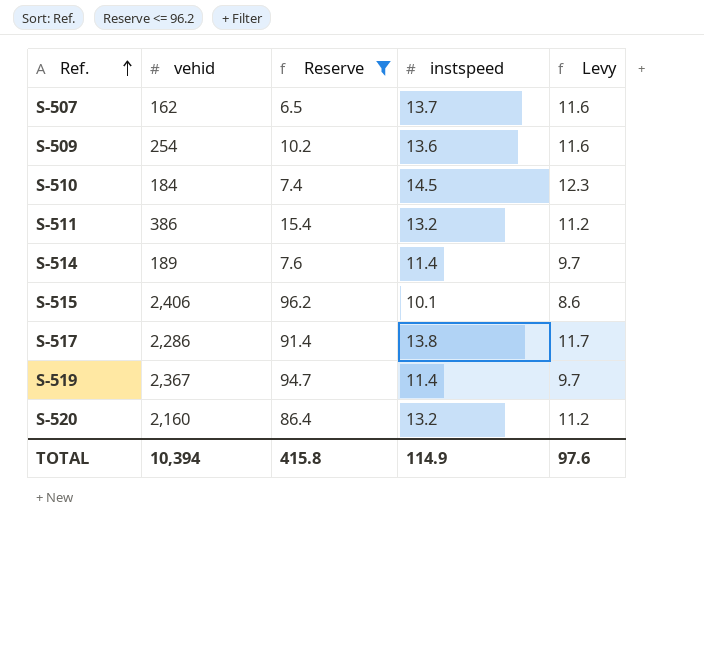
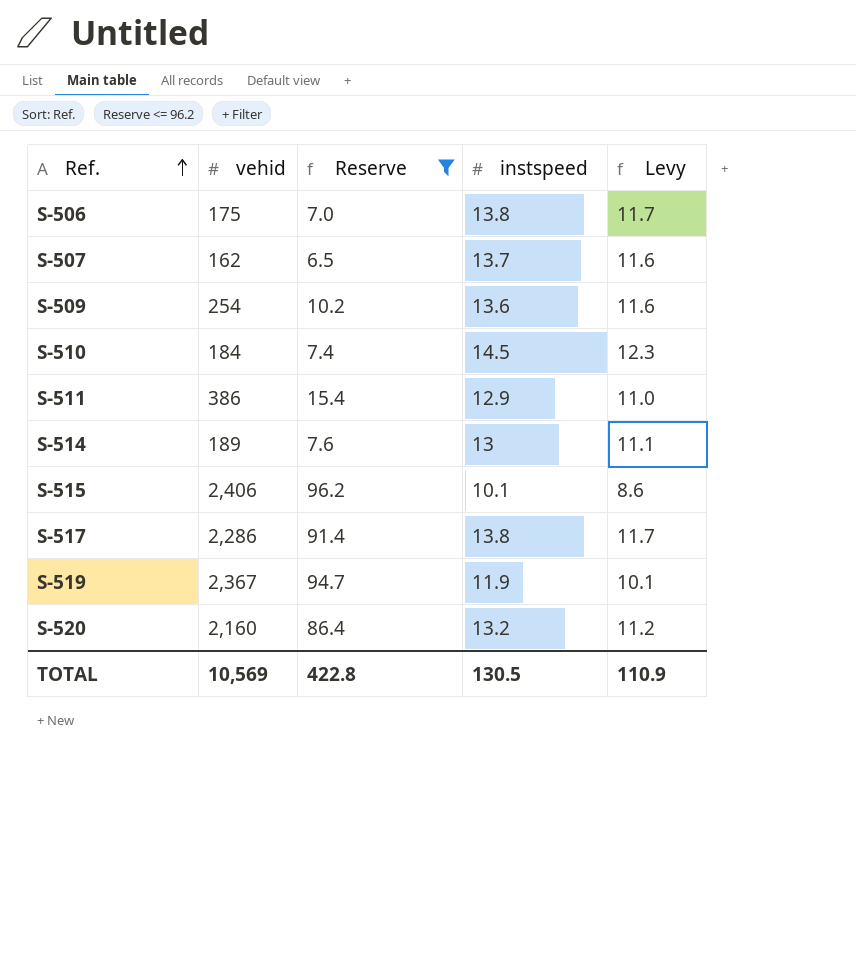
row S-506: none -> 175 | 7.0 | 13.8 | 11.7
S-511 | instspeed: 13.2 -> 12.9
S-511 | Levy: 11.2 -> 11.0
S-514 | instspeed: 11.4 -> 13
S-514 | Levy: 9.7 -> 11.1
S-519 | instspeed: 11.4 -> 11.9
S-519 | Levy: 9.7 -> 10.1
TOTAL | vehid: 10,394 -> 10,569
TOTAL | Reserve: 415.8 -> 422.8
TOTAL | instspeed: 114.9 -> 130.5
TOTAL | Levy: 97.6 -> 110.9

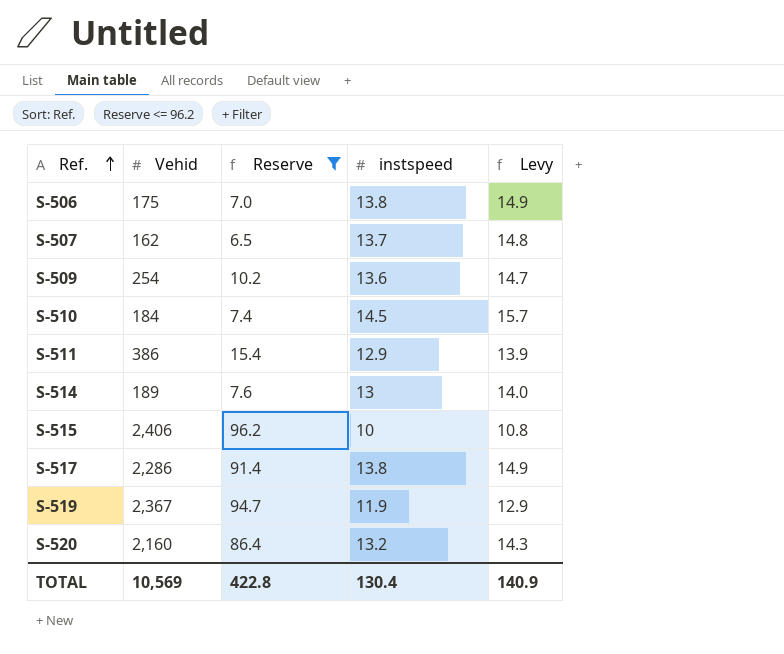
column name: vehid -> Vehid
column Levy | formula: [instspeed] * 0.85 -> [instspeed] * 1.08
S-515 | instspeed: 10.1 -> 10
TOTAL | instspeed: 130.5 -> 130.4
TOTAL | Levy: 110.9 -> 140.9

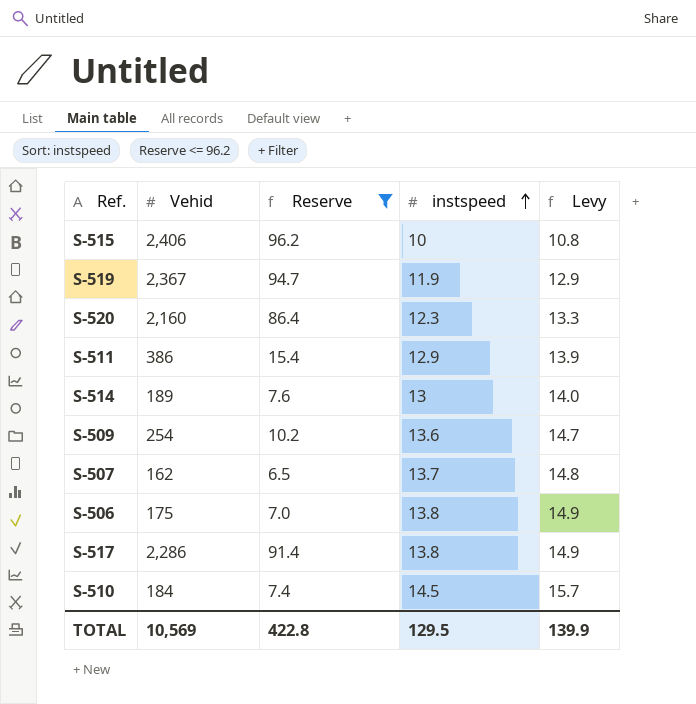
row order: Ref. ascending -> instspeed ascending
S-520 | instspeed: 13.2 -> 12.3
S-520 | Levy: 14.3 -> 13.3
TOTAL | instspeed: 130.4 -> 129.5
TOTAL | Levy: 140.9 -> 139.9

